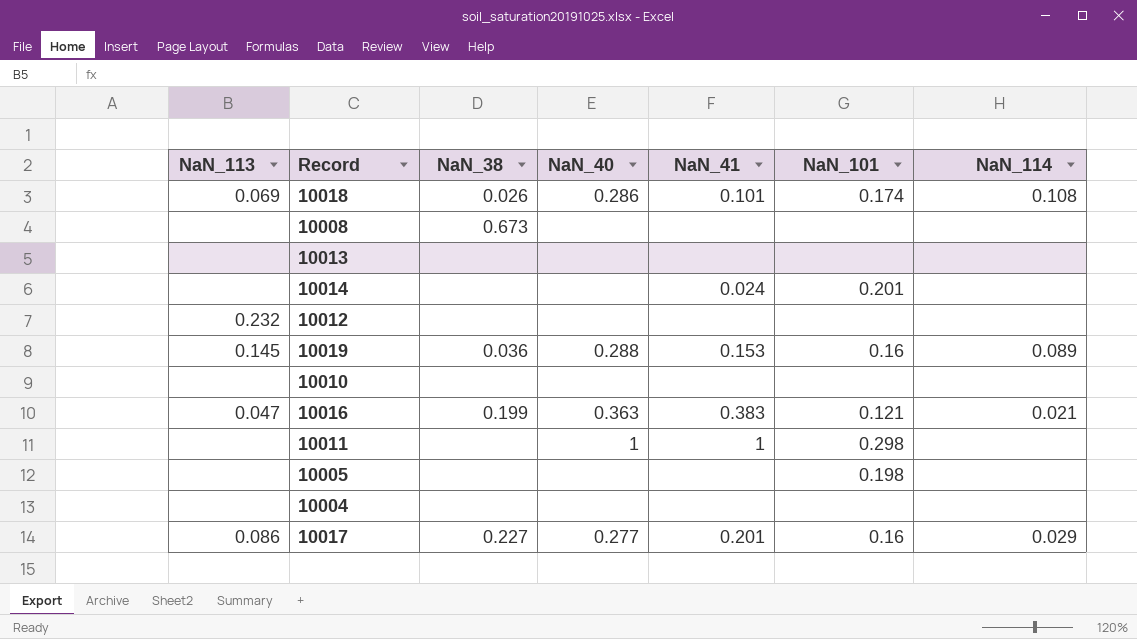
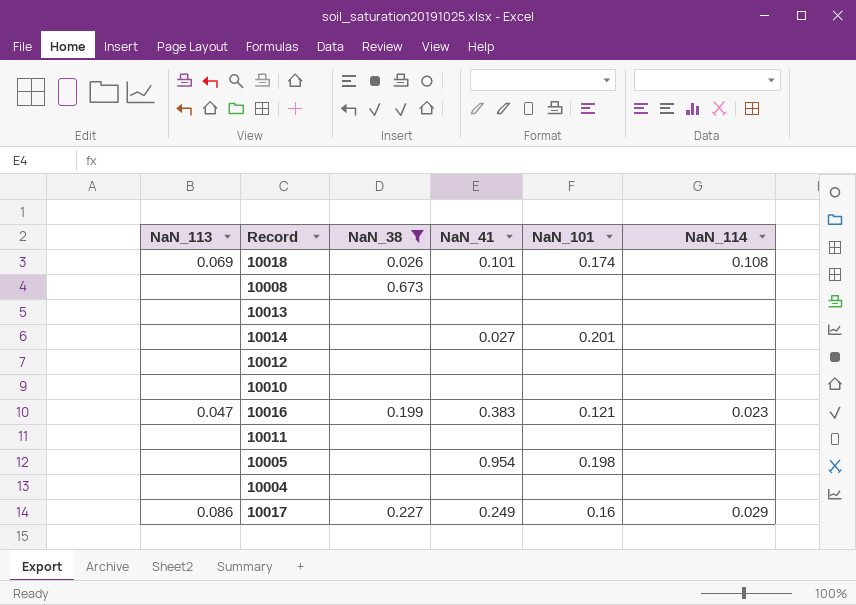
filter: none -> NaN_38 != 0.036
column NaN_40 | position: 4 -> none
10014 | NaN_41: 0.024 -> 0.027
10012 | NaN_113: 0.232 -> none
10016 | NaN_114: 0.021 -> 0.023
10011 | NaN_41: 1 -> none
10011 | NaN_101: 0.298 -> none
10005 | NaN_41: none -> 0.954
10017 | NaN_41: 0.201 -> 0.249

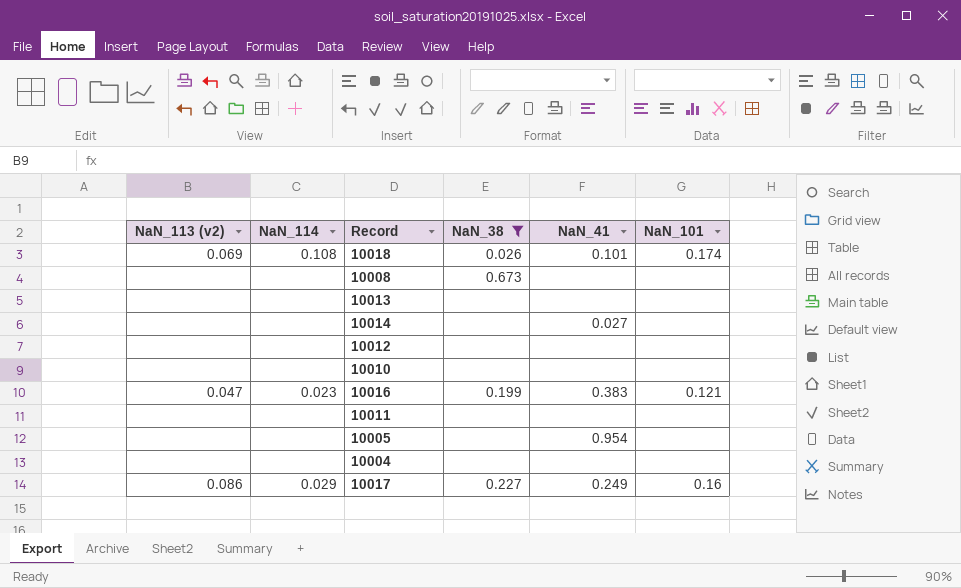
column name: NaN_113 -> NaN_113 (v2)
column NaN_114 | position: 6 -> 2
10014 | NaN_101: 0.201 -> none
10005 | NaN_101: 0.198 -> none

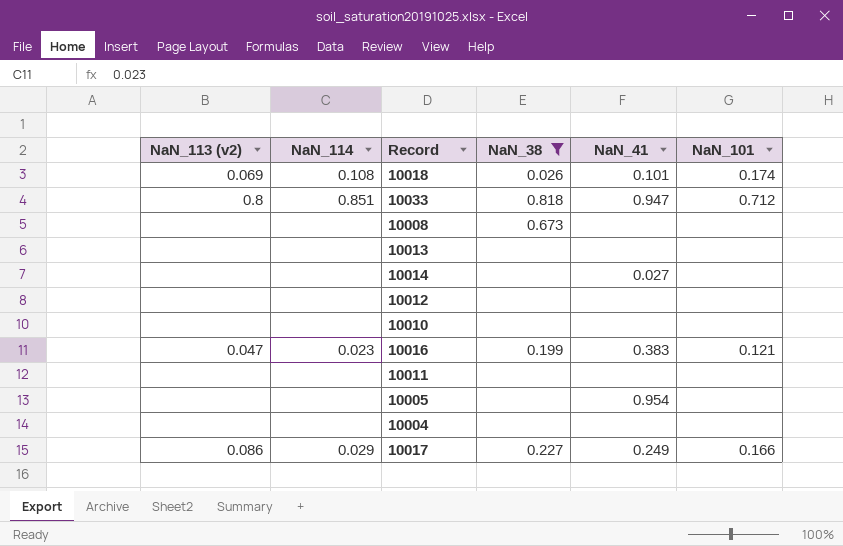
row 10033: none -> 0.8 | 0.851 | 0.818 | 0.947 | 0.712
10017 | NaN_101: 0.16 -> 0.166

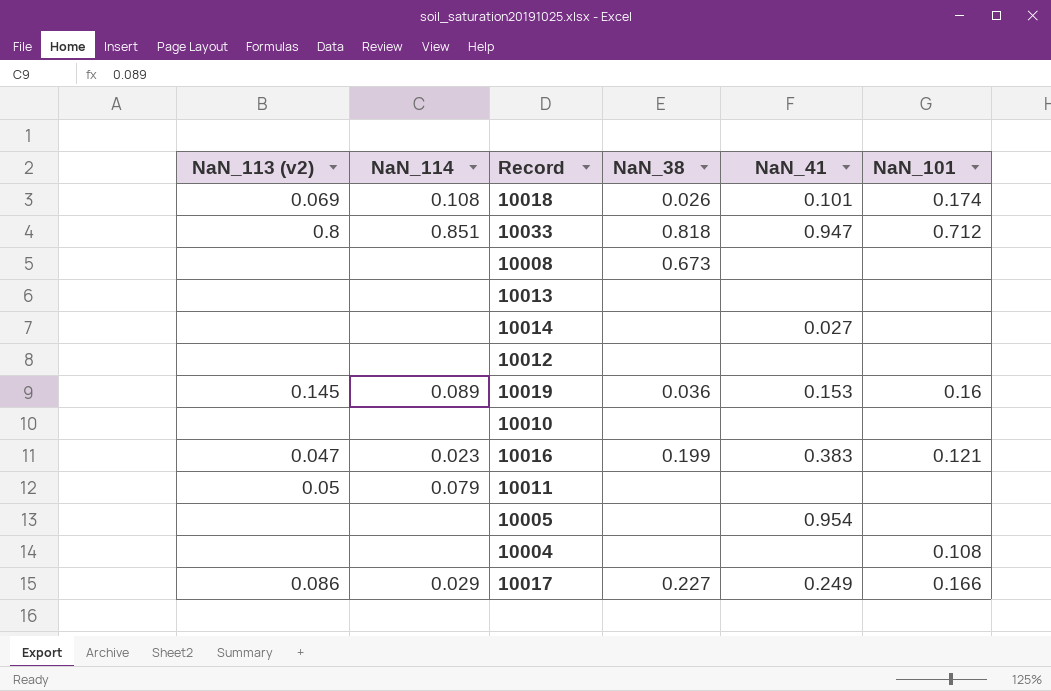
filter: NaN_38 != 0.036 -> none
10011 | NaN_113 (v2): none -> 0.05
10011 | NaN_114: none -> 0.079
10004 | NaN_101: none -> 0.108

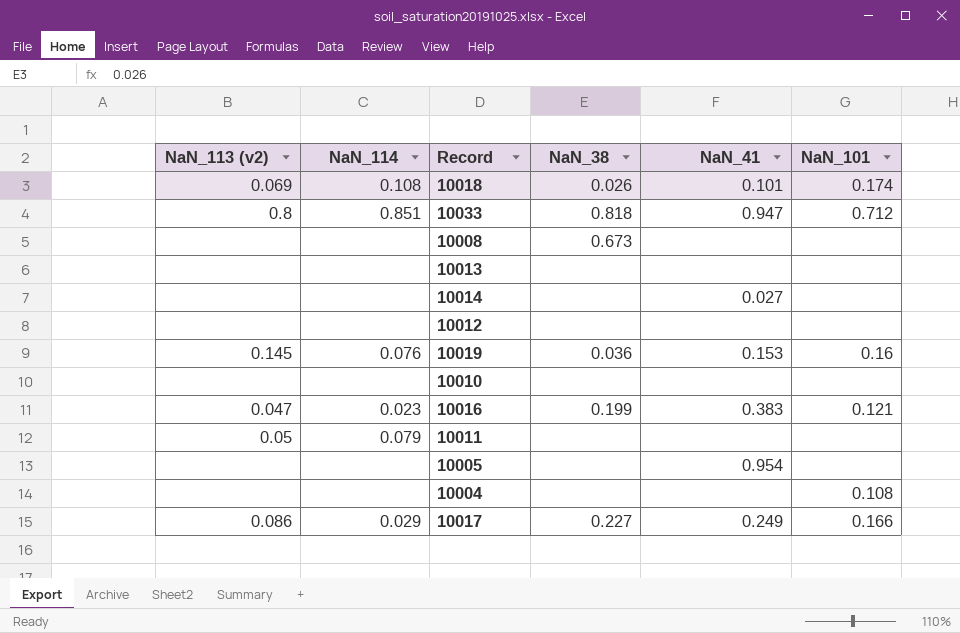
10019 | NaN_114: 0.089 -> 0.076

